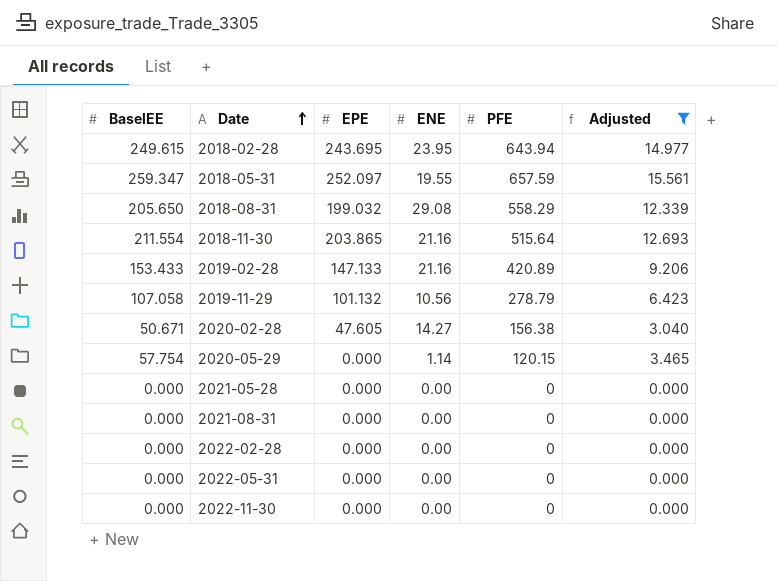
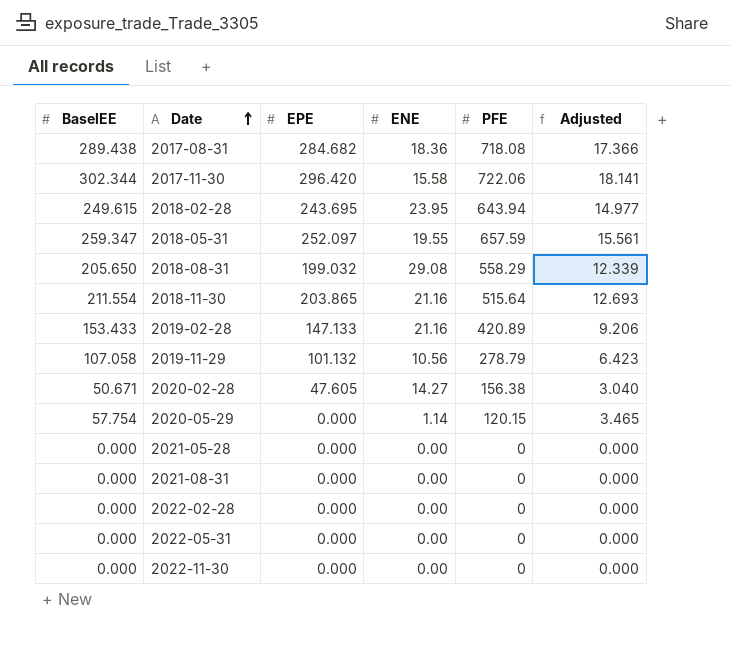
filter: Adjusted <= 15.561 -> none

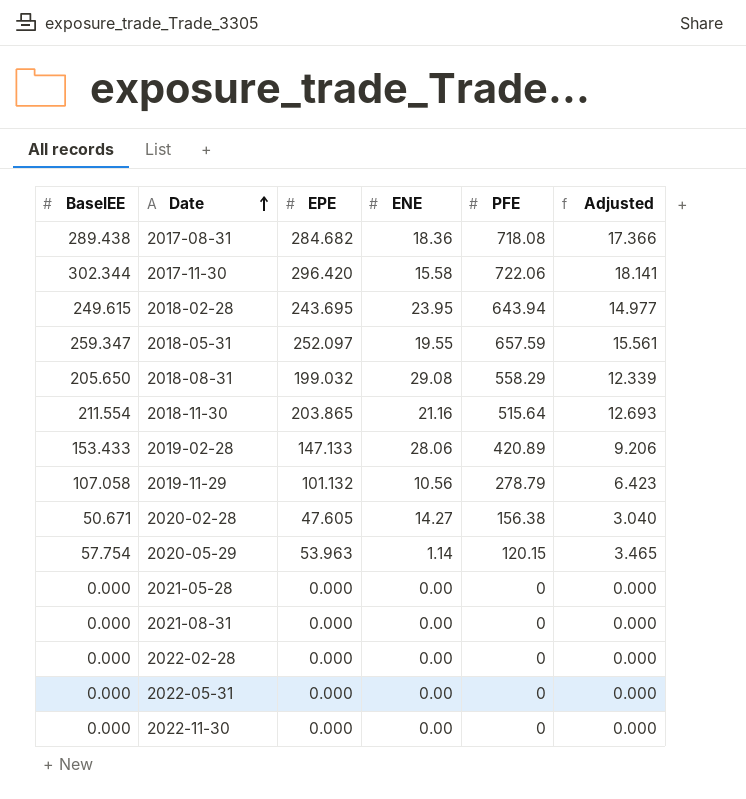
2019-02-28 | ENE: 21.16 -> 28.06
2020-05-29 | EPE: 0.000 -> 53.963

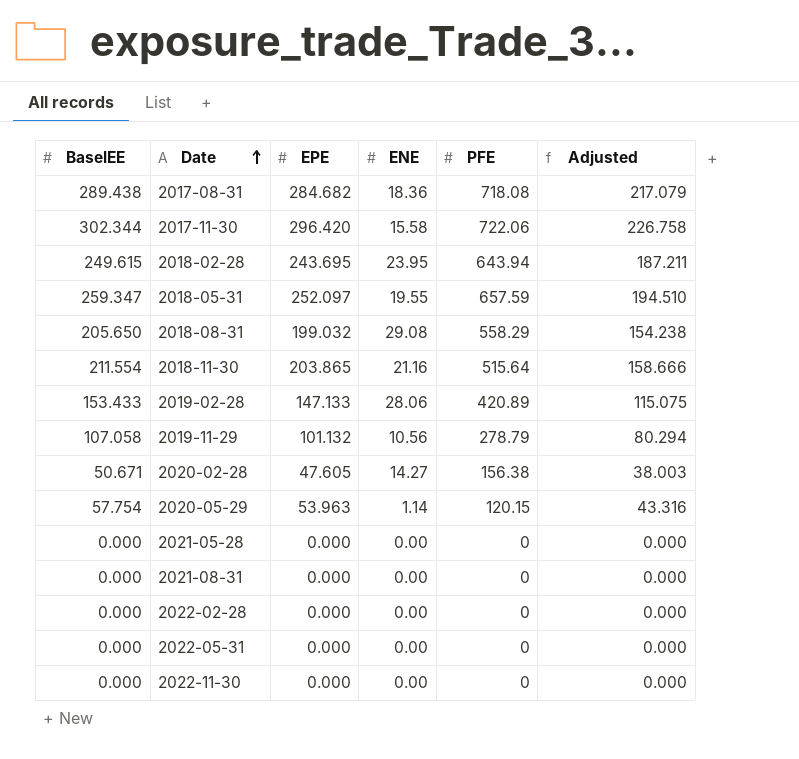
column Adjusted | formula: [BaselEE] * 0.06 -> [BaselEE] * 0.75

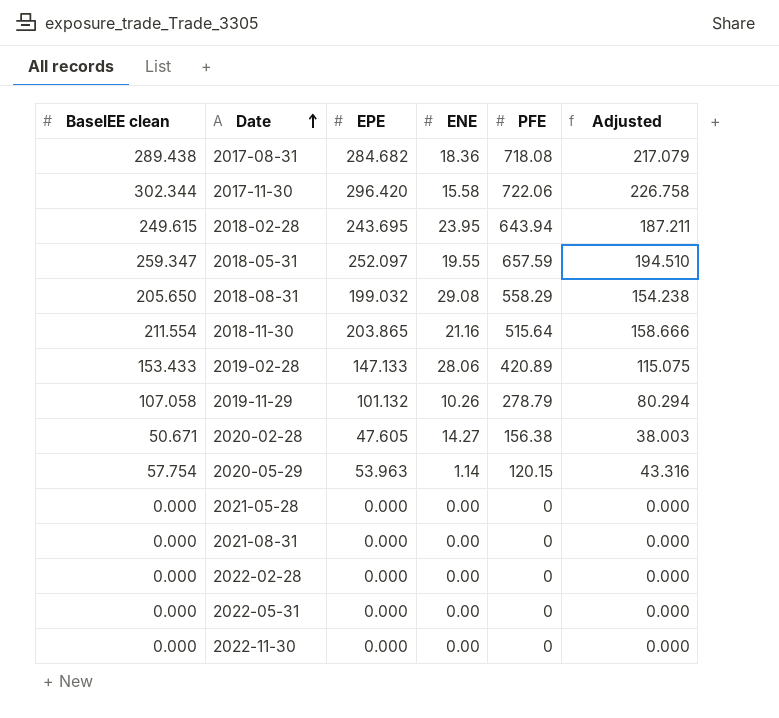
column name: BaselEE -> BaselEE clean
2019-11-29 | ENE: 10.56 -> 10.26

